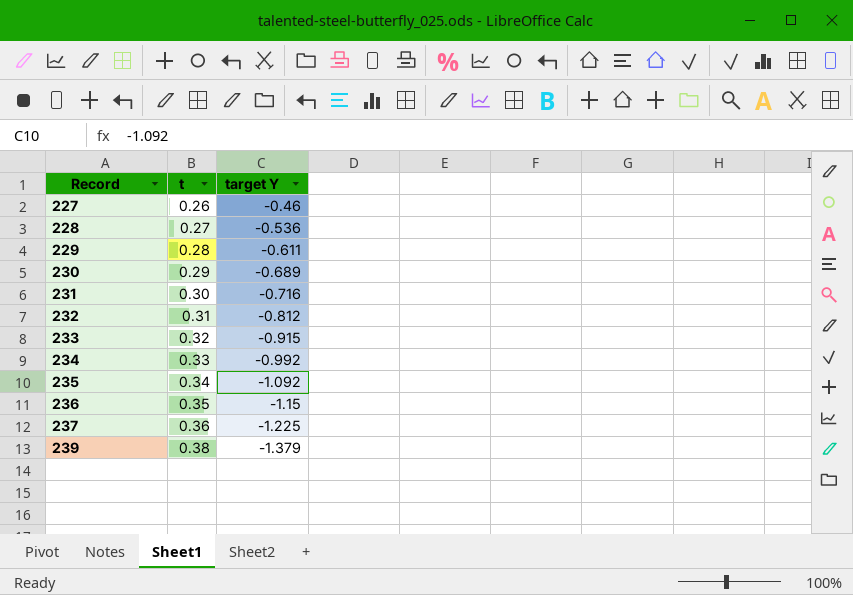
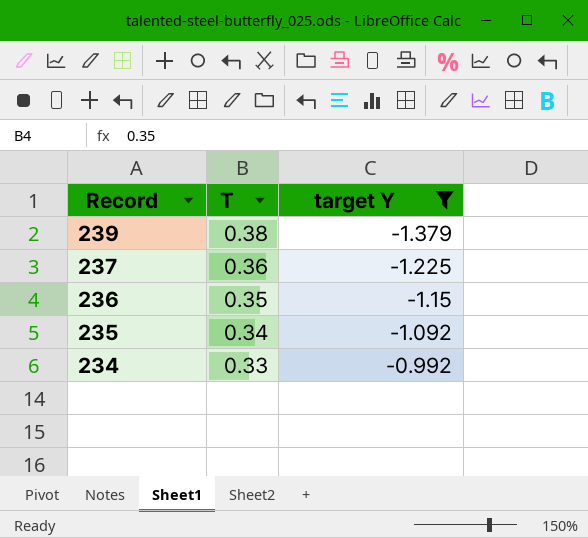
filter: none -> target Y <= -0.992
row order: Record ascending -> Record descending
column name: t -> T

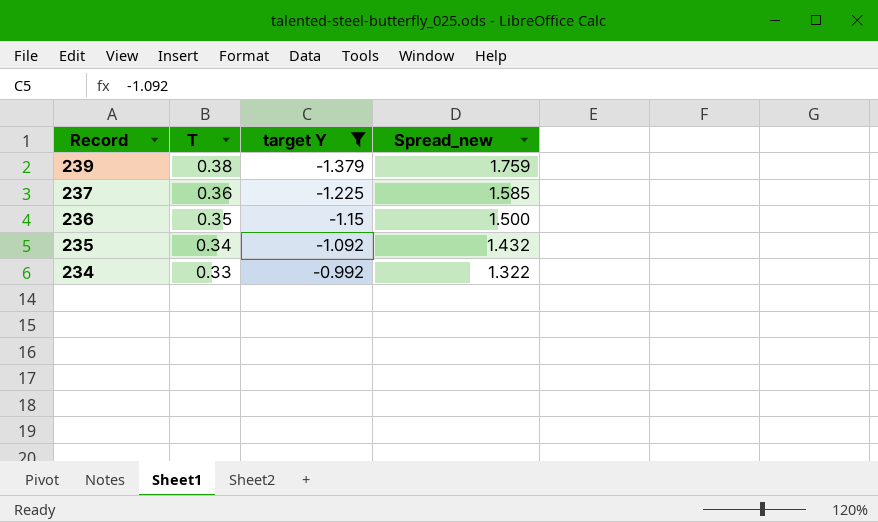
column Spread_new | formula: none -> [T] - [target Y]

